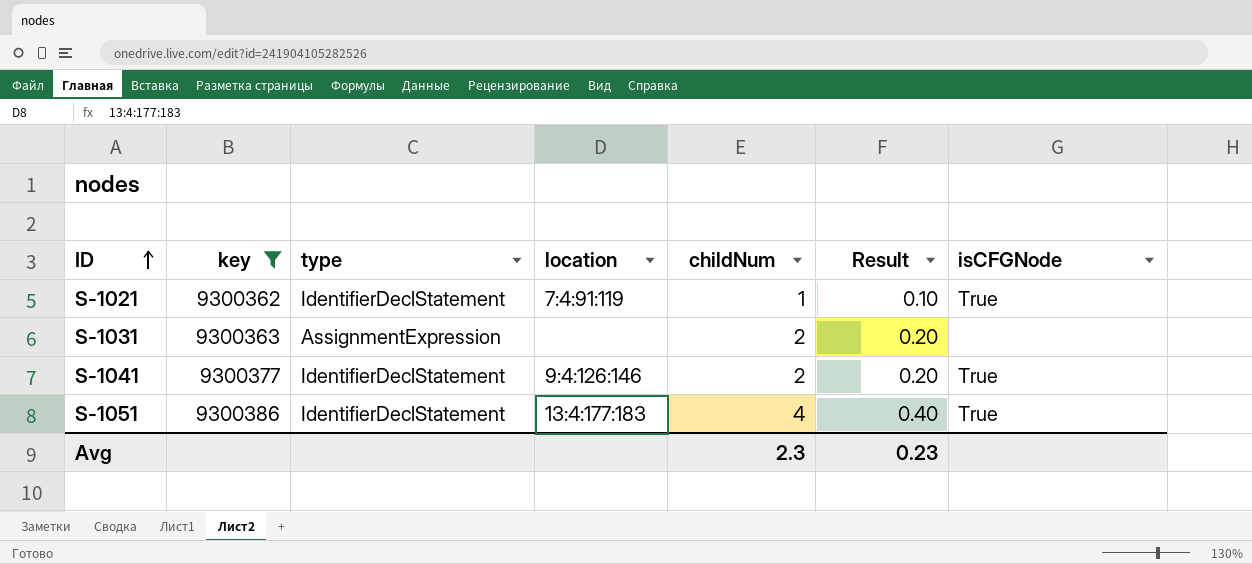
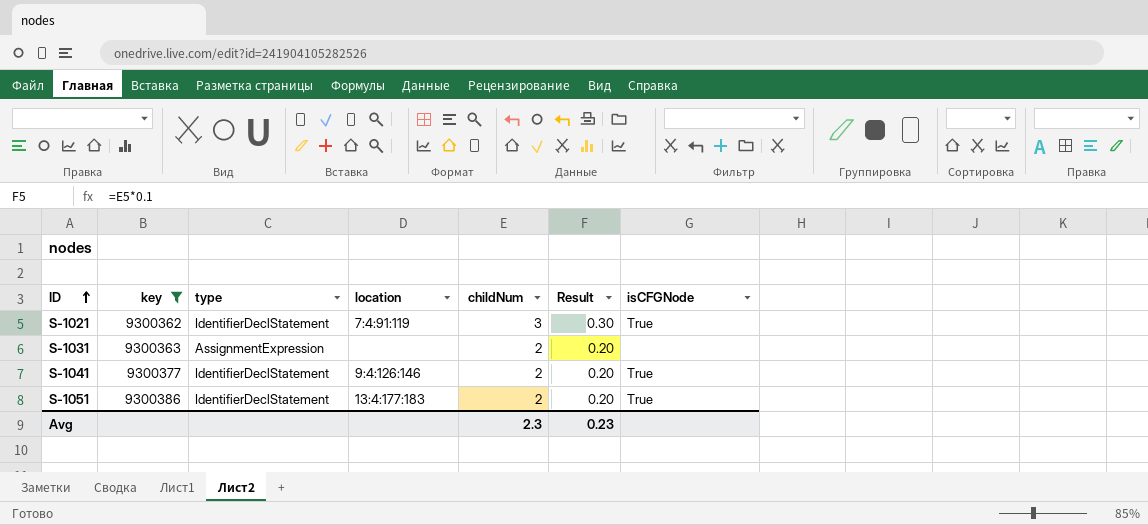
S-1021 | childNum: 1 -> 3
S-1021 | Result: 0.10 -> 0.30
S-1051 | childNum: 4 -> 2
S-1051 | Result: 0.40 -> 0.20

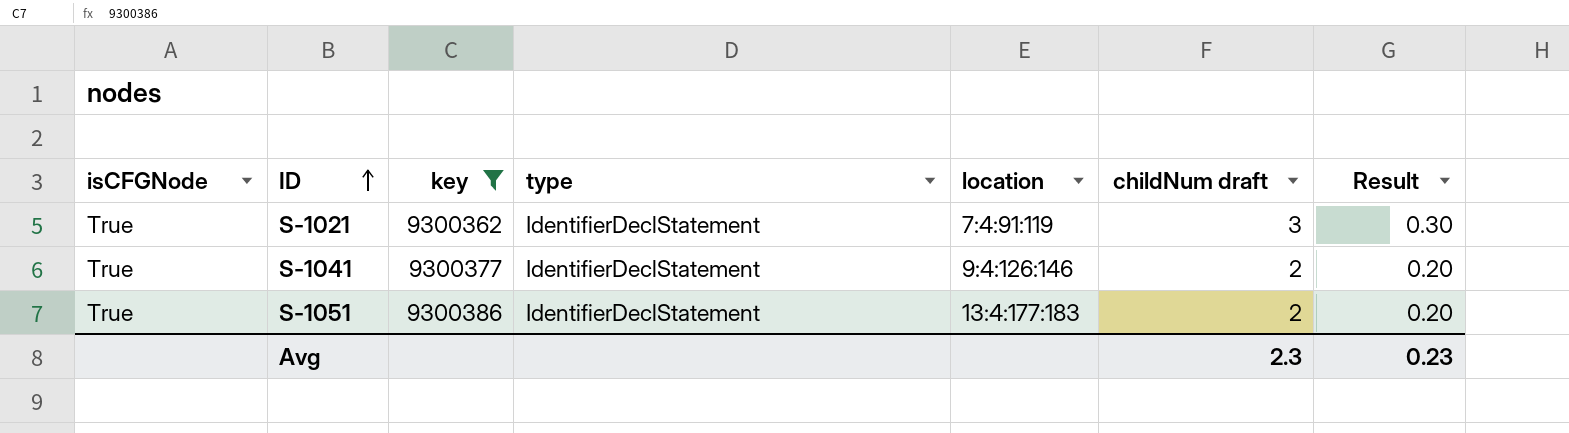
column isCFGNode | position: 7 -> 1
column name: childNum -> childNum draft
row S-1031: 9300363 | AssignmentExpression | none | 2 | 0.20 | none -> none

